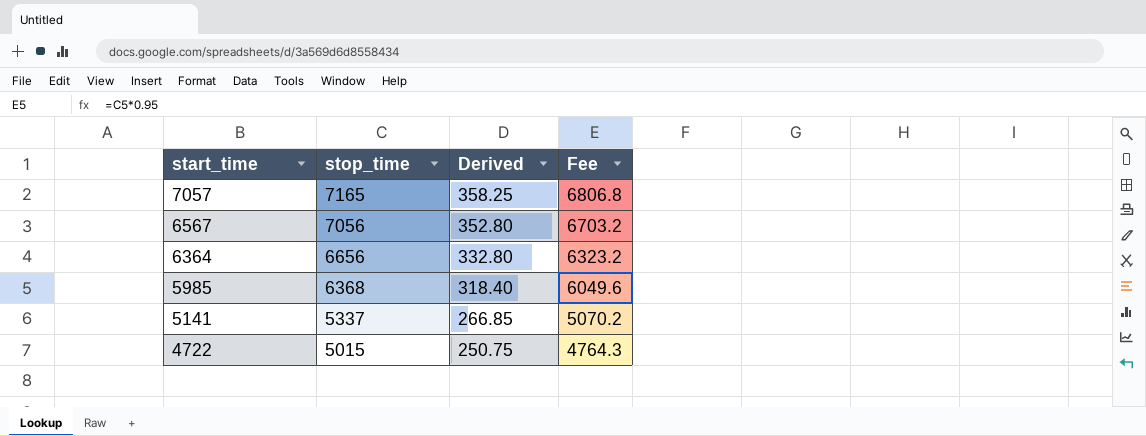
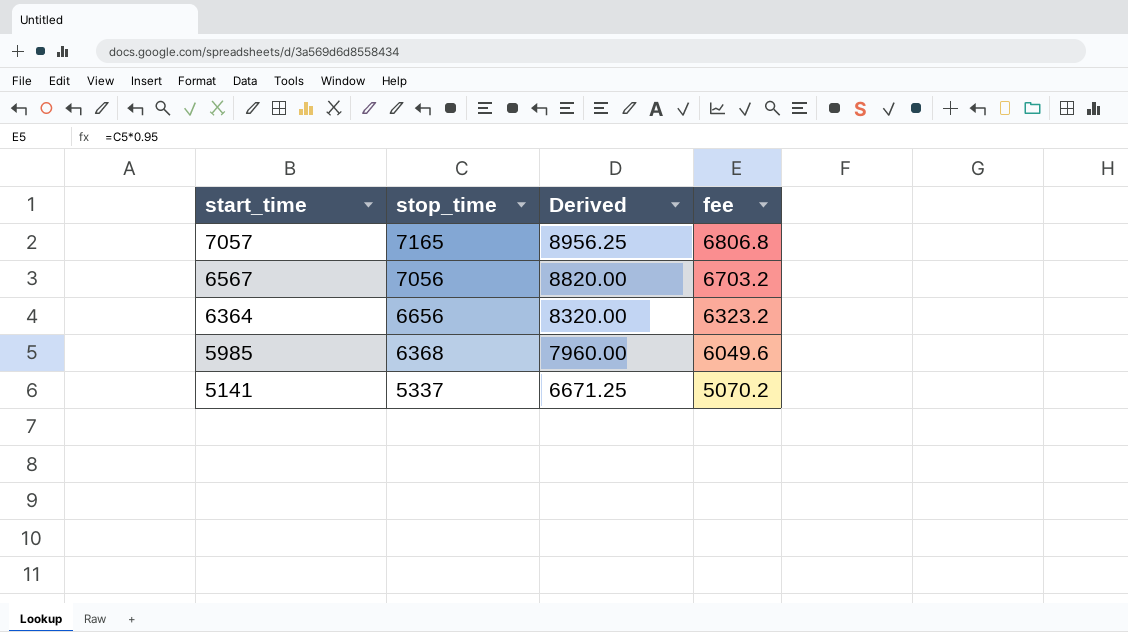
column Derived | formula: [stop_time] * 0.05 -> [stop_time] * 1.25
column name: Fee -> fee
row 4722: 5015 | 250.75 | 4764.3 -> none

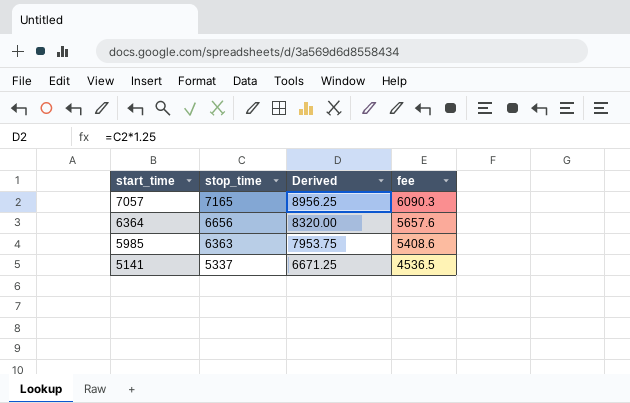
column fee | formula: [stop_time] * 0.95 -> [stop_time] * 0.85
row 6567: 7056 | 8820.00 | 6703.2 -> none
5985 | stop_time: 6368 -> 6363
5985 | Derived: 7960.00 -> 7953.75

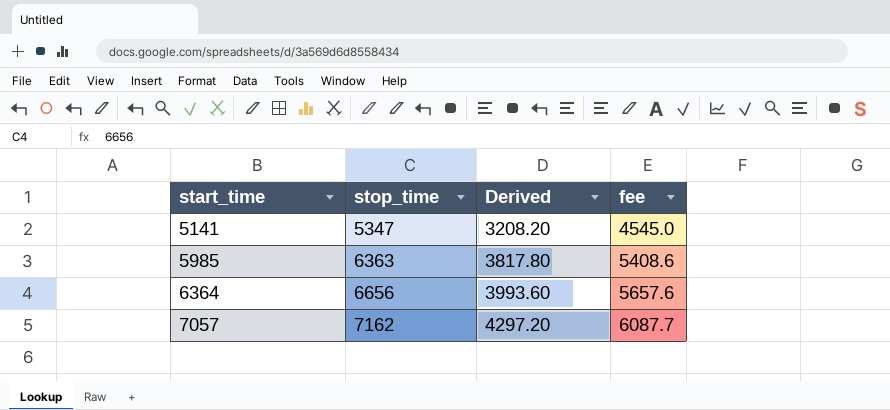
row order: start_time descending -> start_time ascending
column Derived | formula: [stop_time] * 1.25 -> [stop_time] * 0.6
5141 | stop_time: 5337 -> 5347
5141 | fee: 4536.5 -> 4545.0
7057 | stop_time: 7165 -> 7162
7057 | fee: 6090.3 -> 6087.7

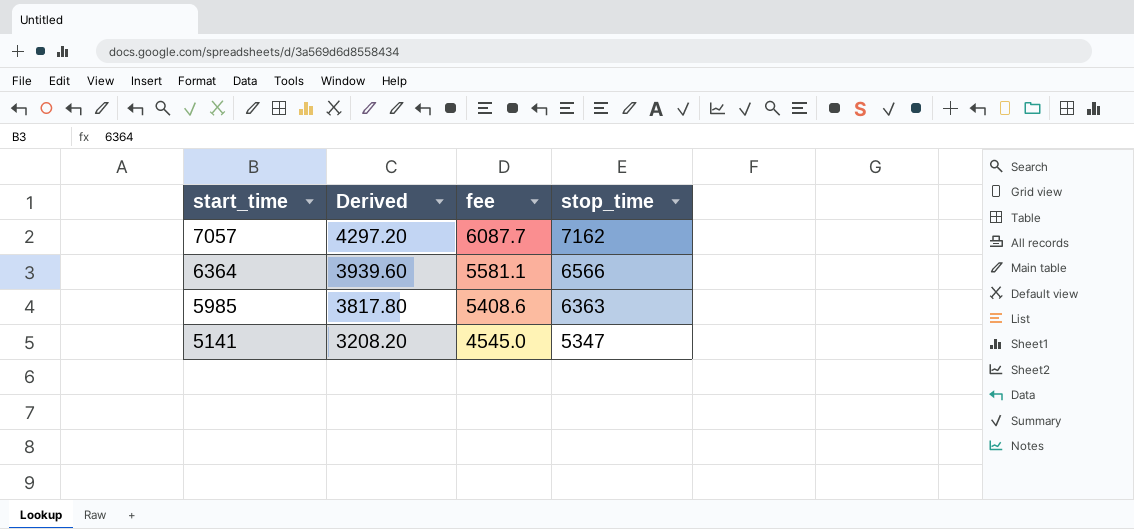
row order: start_time ascending -> start_time descending
column stop_time | position: 2 -> 4
6364 | Derived: 3993.60 -> 3939.60
6364 | fee: 5657.6 -> 5581.1
6364 | stop_time: 6656 -> 6566

